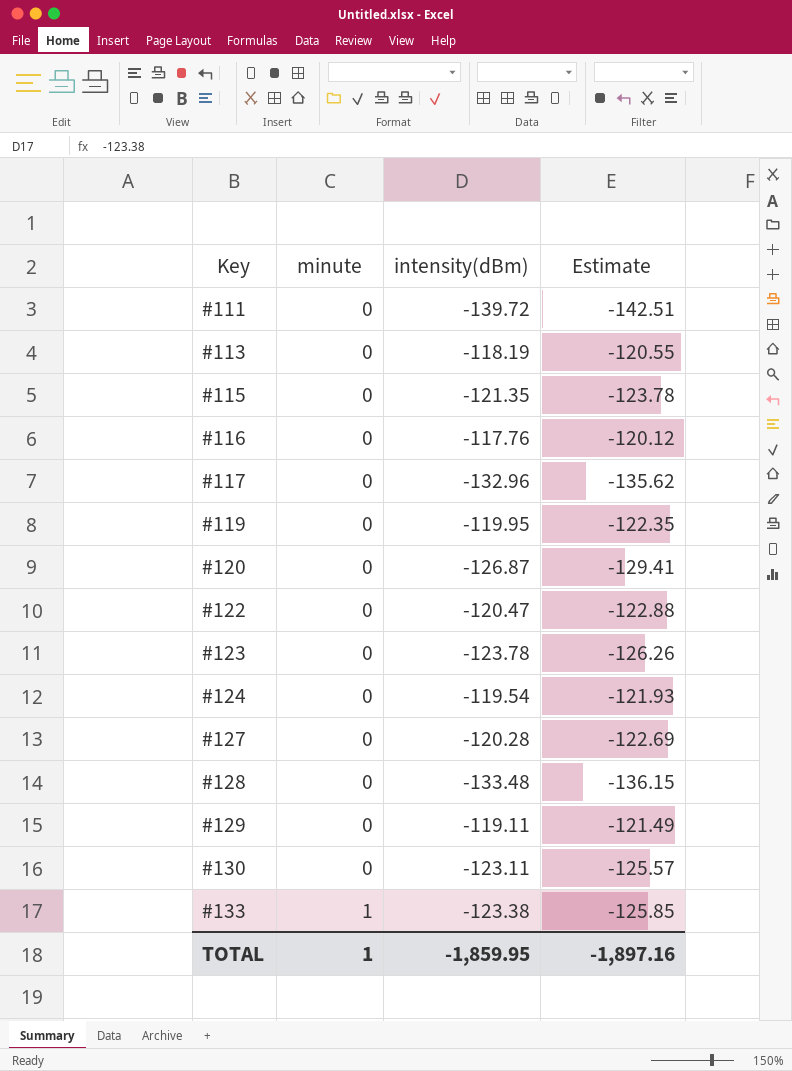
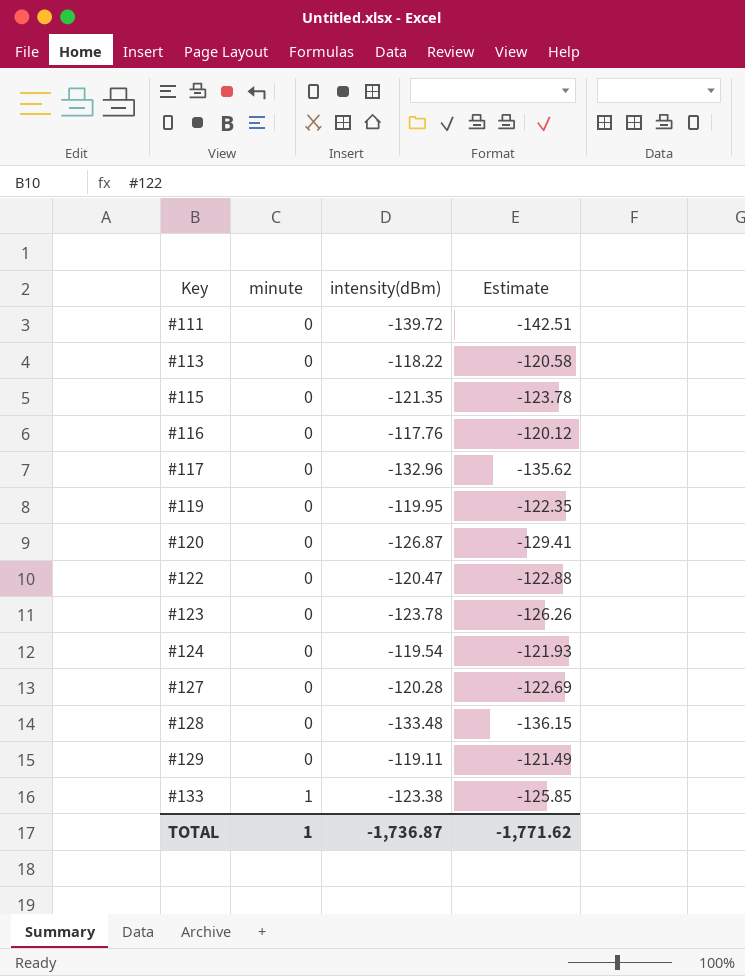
row #130: 0 | -123.11 | -125.57 -> none
#113 | intensity(dBm): -118.19 -> -118.22
#113 | Estimate: -120.55 -> -120.58
TOTAL | intensity(dBm): -1,859.95 -> -1,736.87
TOTAL | Estimate: -1,897.16 -> -1,771.62

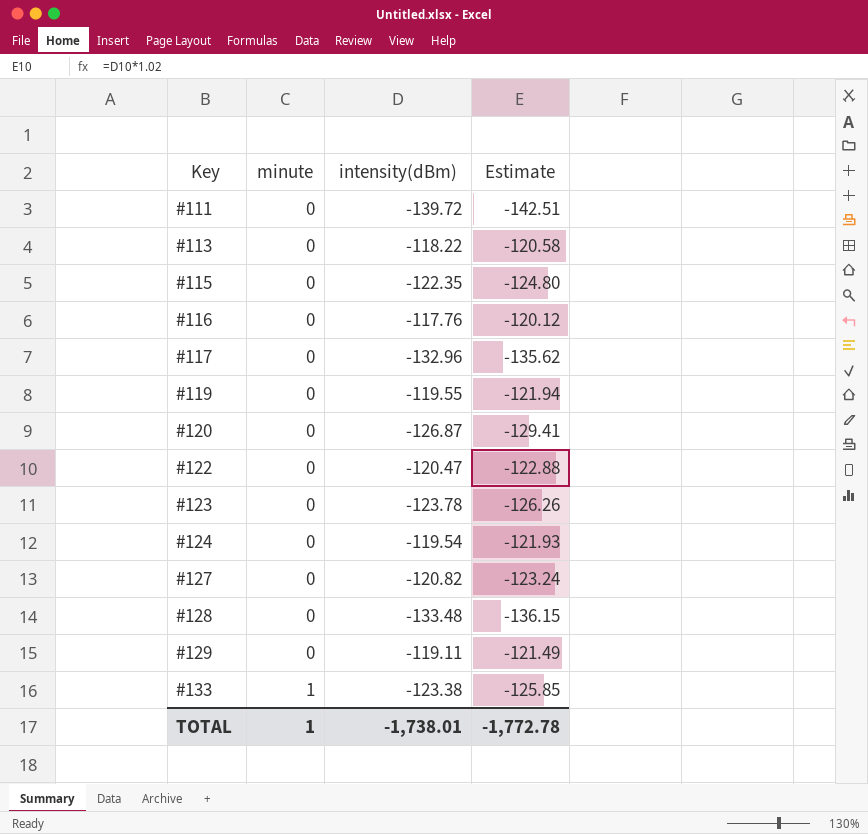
#115 | intensity(dBm): -121.35 -> -122.35
#115 | Estimate: -123.78 -> -124.80
#119 | intensity(dBm): -119.95 -> -119.55
#119 | Estimate: -122.35 -> -121.94
#127 | intensity(dBm): -120.28 -> -120.82
#127 | Estimate: -122.69 -> -123.24
TOTAL | intensity(dBm): -1,736.87 -> -1,738.01
TOTAL | Estimate: -1,771.62 -> -1,772.78

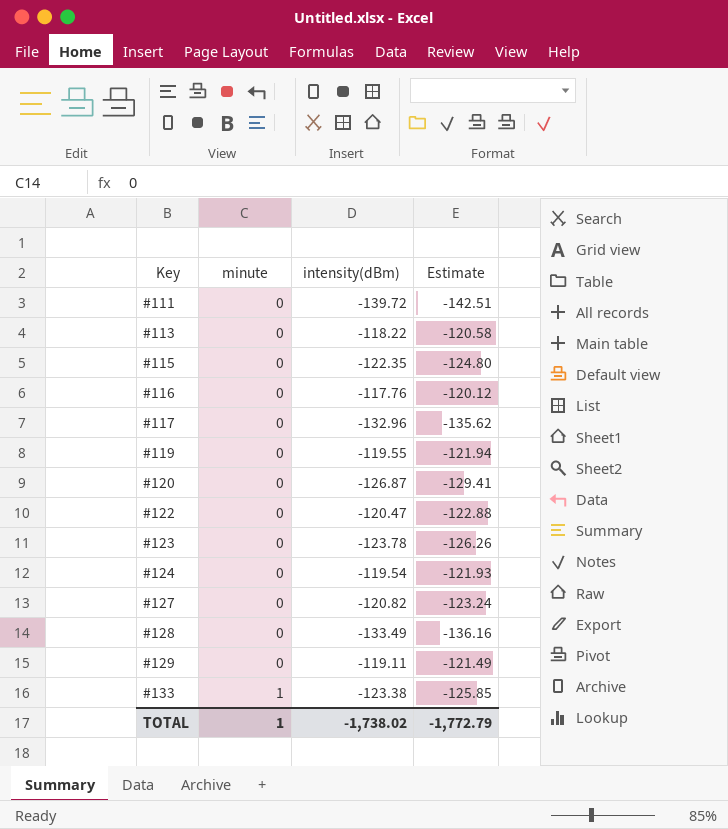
#128 | intensity(dBm): -133.48 -> -133.49
#128 | Estimate: -136.15 -> -136.16
TOTAL | intensity(dBm): -1,738.01 -> -1,738.02
TOTAL | Estimate: -1,772.78 -> -1,772.79

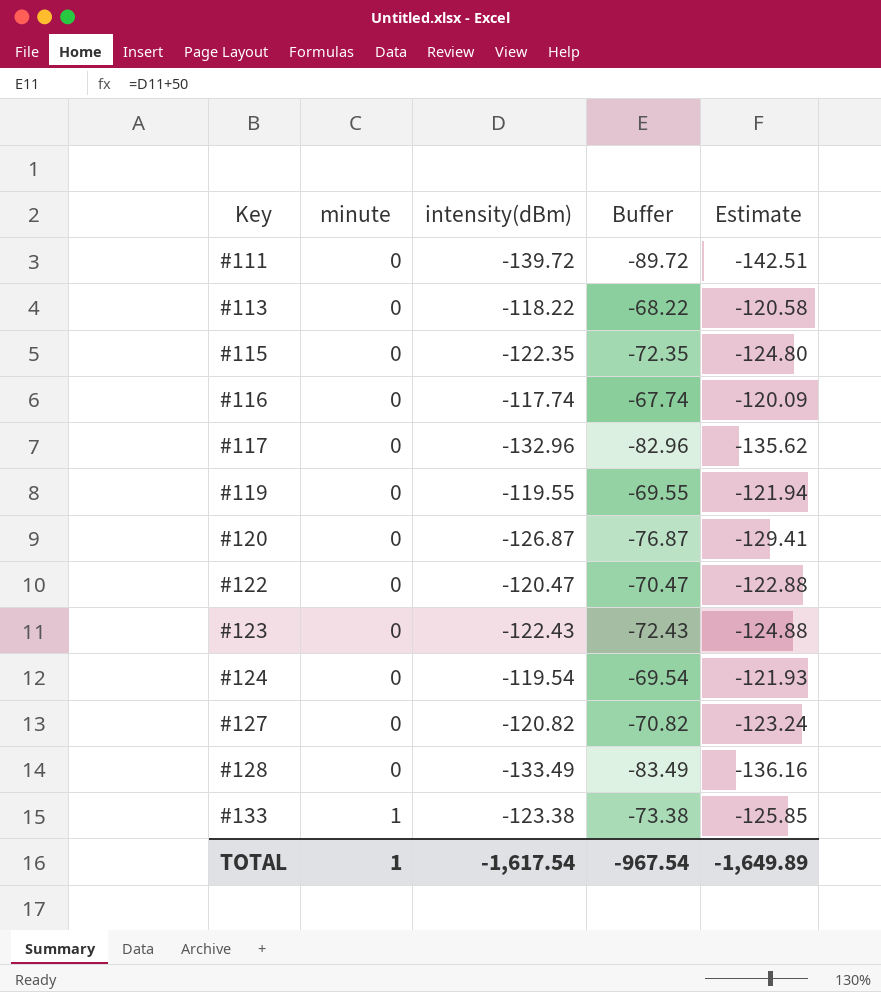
column Buffer | formula: none -> [intensity(dBm)] + 50
row #129: 0 | -119.11 | -121.49 -> none
#116 | intensity(dBm): -117.76 -> -117.74
#116 | Estimate: -120.12 -> -120.09
#123 | intensity(dBm): -123.78 -> -122.43
#123 | Estimate: -126.26 -> -124.88
TOTAL | intensity(dBm): -1,738.02 -> -1,617.54
TOTAL | Estimate: -1,772.79 -> -1,649.89

